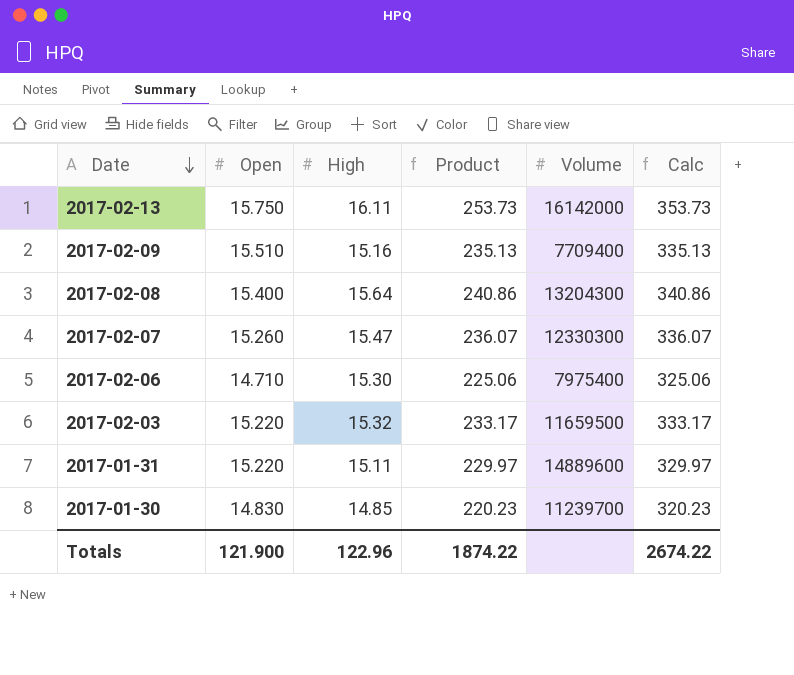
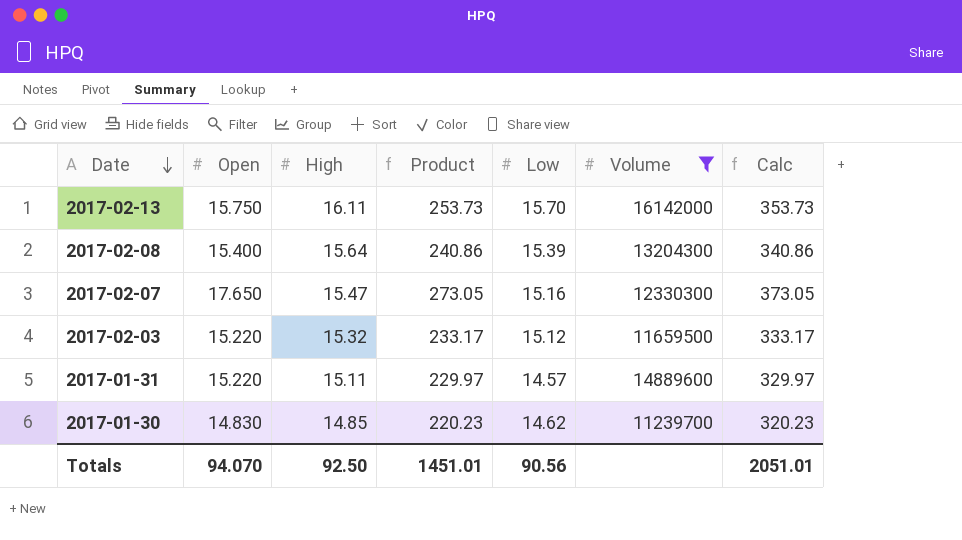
filter: none -> Volume >= 11239700
column Low | position: none -> 5
2017-02-07 | Open: 15.260 -> 17.650
2017-02-07 | Product: 236.07 -> 273.05
2017-02-07 | Calc: 336.07 -> 373.05
Totals | Open: 121.900 -> 94.070
Totals | High: 122.96 -> 92.50
Totals | Product: 1874.22 -> 1451.01
Totals | Calc: 2674.22 -> 2051.01

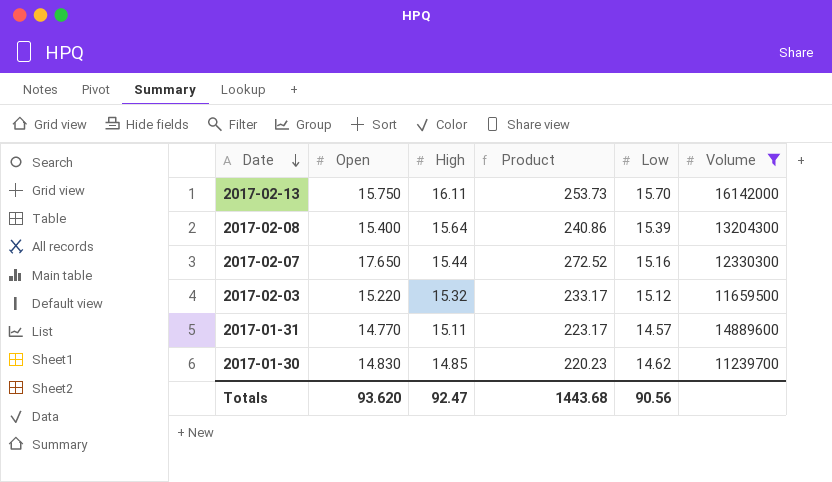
column Calc | formula: [Product] + 100 -> none
2017-02-07 | High: 15.47 -> 15.44
2017-02-07 | Product: 273.05 -> 272.52
2017-01-31 | Open: 15.220 -> 14.770
2017-01-31 | Product: 229.97 -> 223.17
Totals | Open: 94.070 -> 93.620
Totals | High: 92.50 -> 92.47
Totals | Product: 1451.01 -> 1443.68

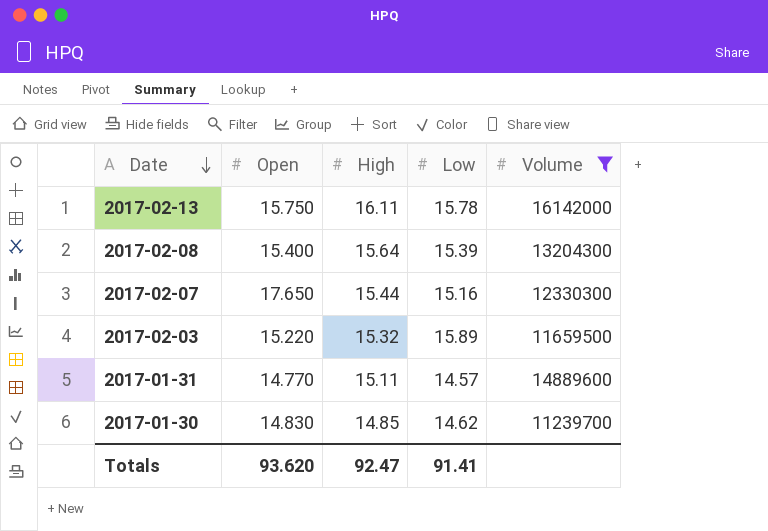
column Product | formula: [Open] * [High] -> none
2017-02-13 | Low: 15.70 -> 15.78
2017-02-03 | Low: 15.12 -> 15.89
Totals | Low: 90.56 -> 91.41

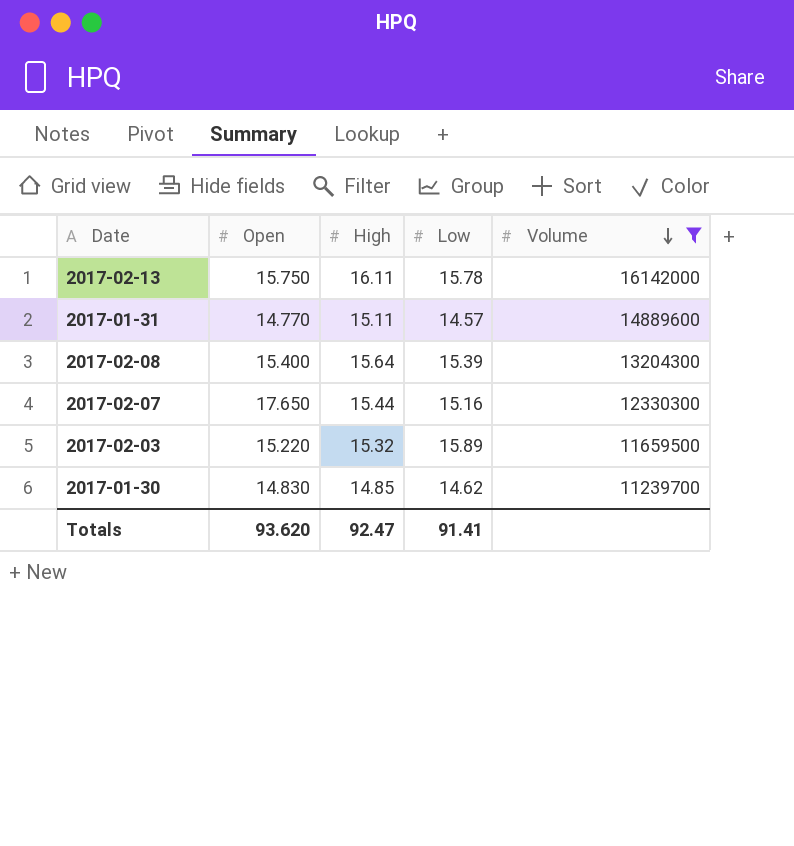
row order: Date descending -> Volume descending

